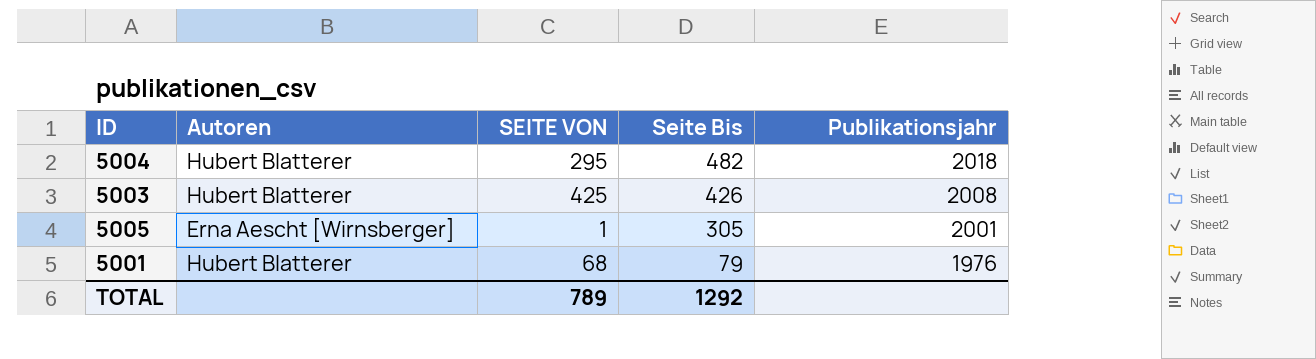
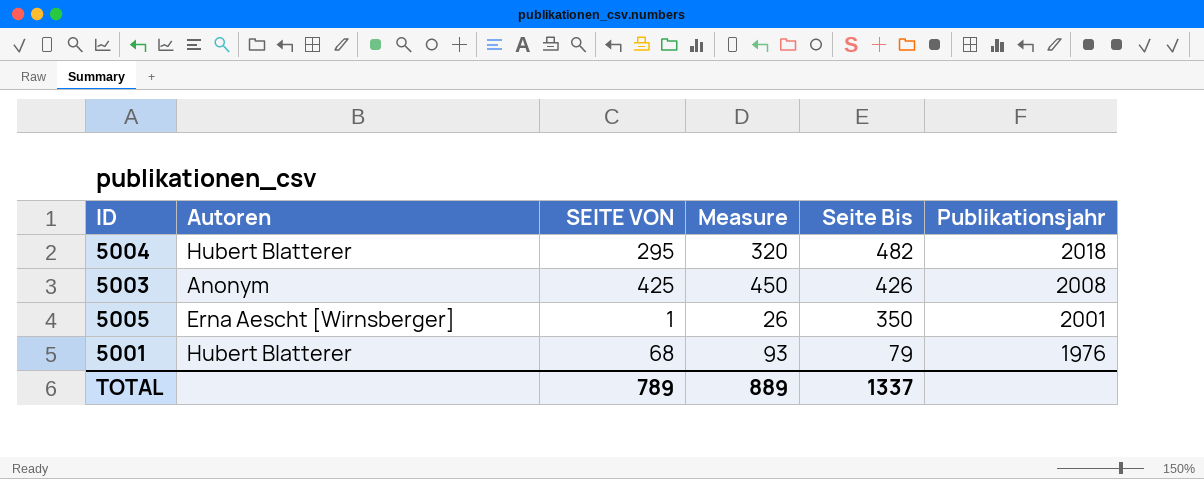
column Measure | formula: none -> [SEITE VON] + 25
5003 | Autoren: Hubert Blatterer -> Anonym
5005 | Seite Bis: 305 -> 350
TOTAL | Seite Bis: 1292 -> 1337

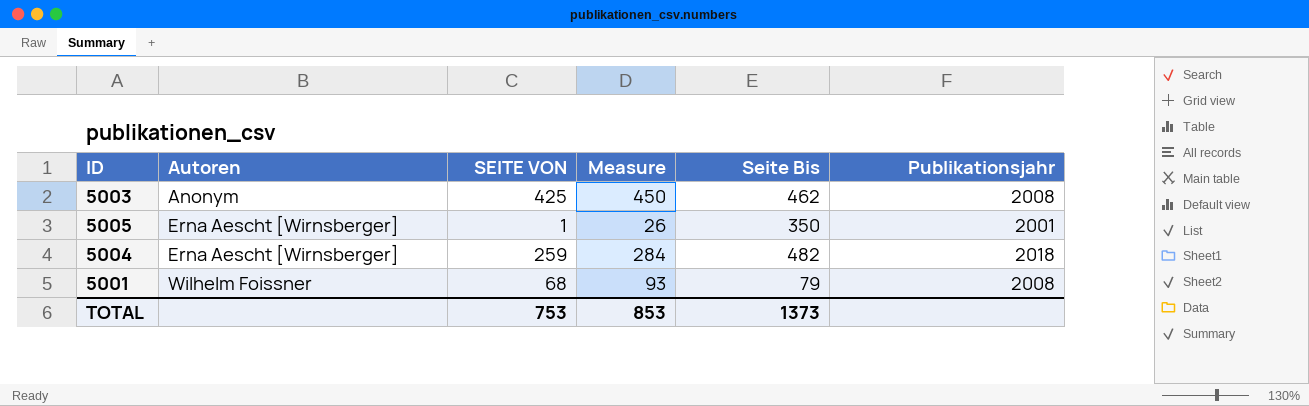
row order: Seite Bis descending -> Autoren ascending
5003 | Seite Bis: 426 -> 462
5004 | Autoren: Hubert Blatterer -> Erna Aescht [Wirnsberger]
5004 | SEITE VON: 295 -> 259
5004 | Measure: 320 -> 284
5001 | Autoren: Hubert Blatterer -> Wilhelm Foissner
5001 | Publikationsjahr: 1976 -> 2008
TOTAL | SEITE VON: 789 -> 753
TOTAL | Measure: 889 -> 853
TOTAL | Seite Bis: 1337 -> 1373

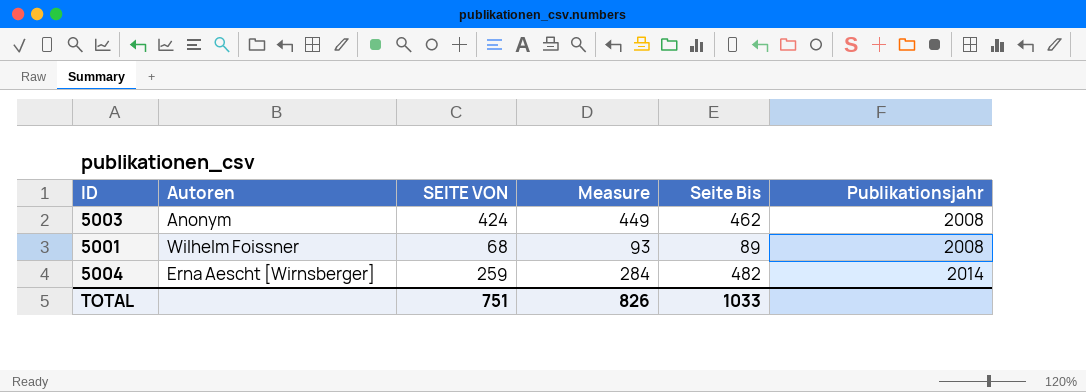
row order: Autoren ascending -> Publikationsjahr ascending
row 5005: Erna Aescht [Wirnsberger] | 1 | 26 | 350 | 2001 -> none
5003 | SEITE VON: 425 -> 424
5003 | Measure: 450 -> 449
5001 | Seite Bis: 79 -> 89
5004 | Publikationsjahr: 2018 -> 2014
TOTAL | SEITE VON: 753 -> 751
TOTAL | Measure: 853 -> 826
TOTAL | Seite Bis: 1373 -> 1033

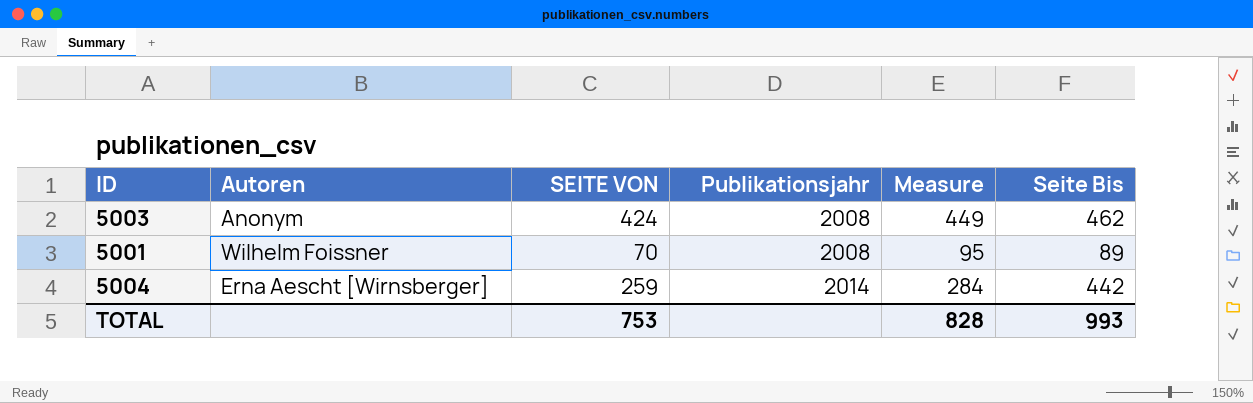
column Publikationsjahr | position: 6 -> 4
5001 | SEITE VON: 68 -> 70
5001 | Measure: 93 -> 95
5004 | Seite Bis: 482 -> 442
TOTAL | SEITE VON: 751 -> 753
TOTAL | Measure: 826 -> 828
TOTAL | Seite Bis: 1033 -> 993

